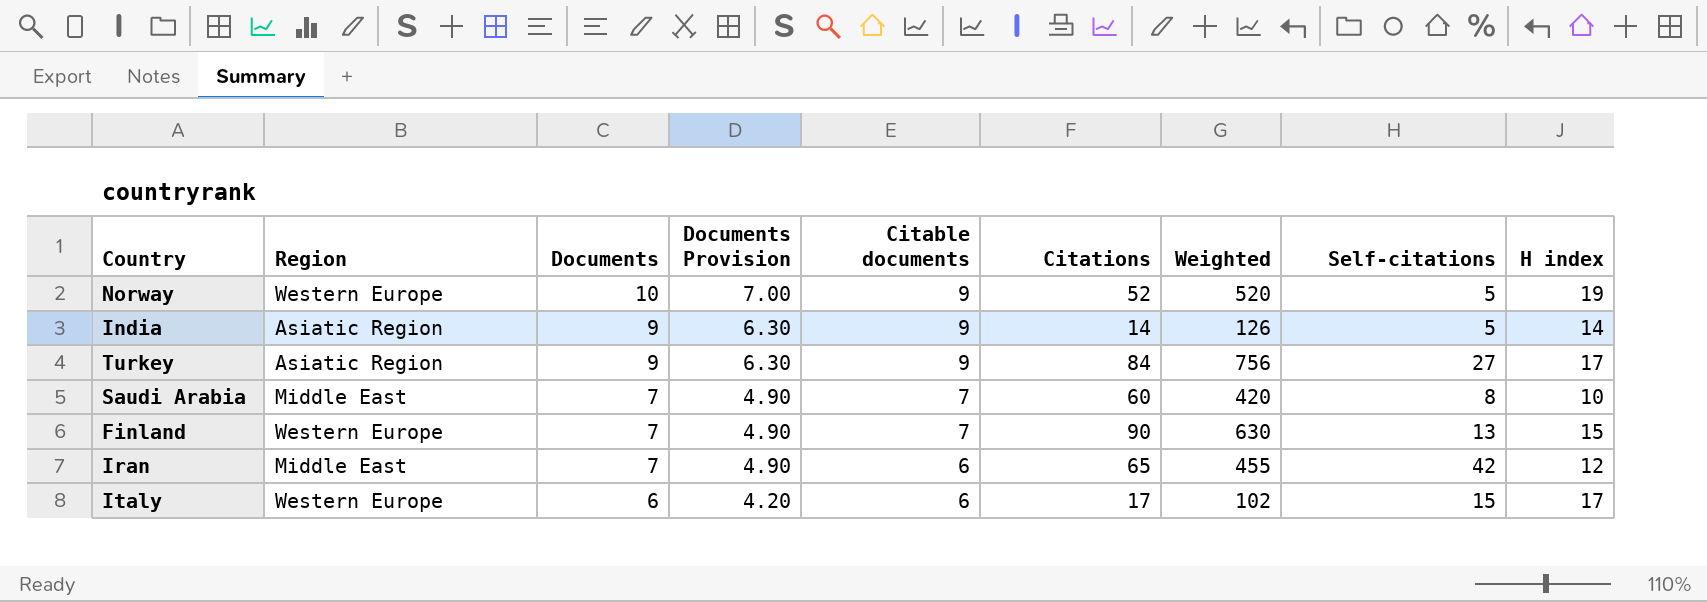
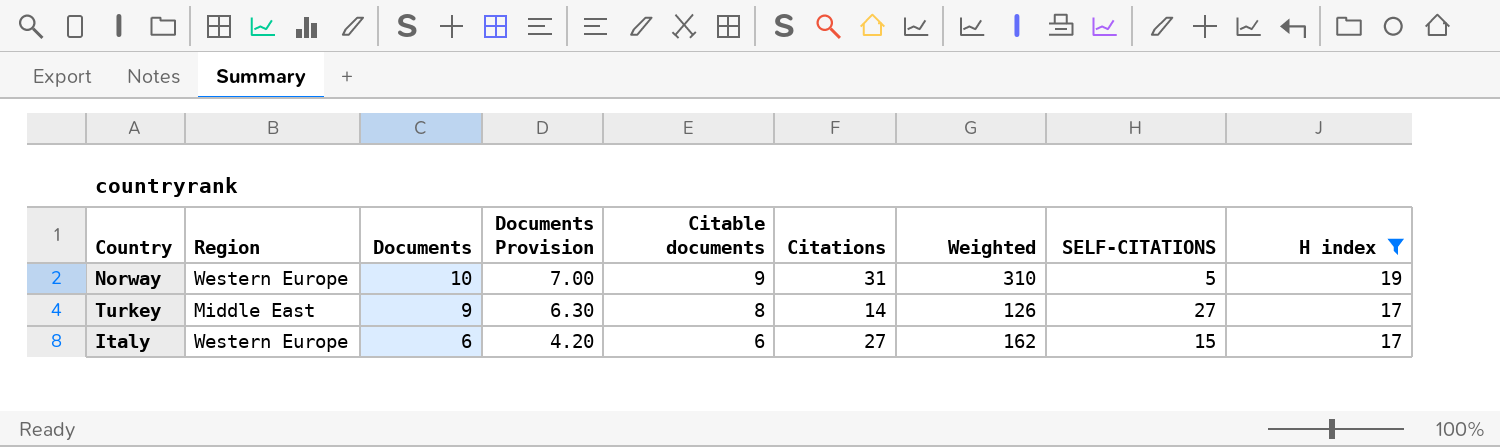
filter: none -> H index >= 17
column name: Self-citations -> SELF-CITATIONS
Norway | Citations: 52 -> 31
Norway | Weighted: 520 -> 310
Turkey | Region: Asiatic Region -> Middle East
Turkey | Citable documents: 9 -> 8
Turkey | Citations: 84 -> 14
Turkey | Weighted: 756 -> 126
Italy | Citations: 17 -> 27
Italy | Weighted: 102 -> 162

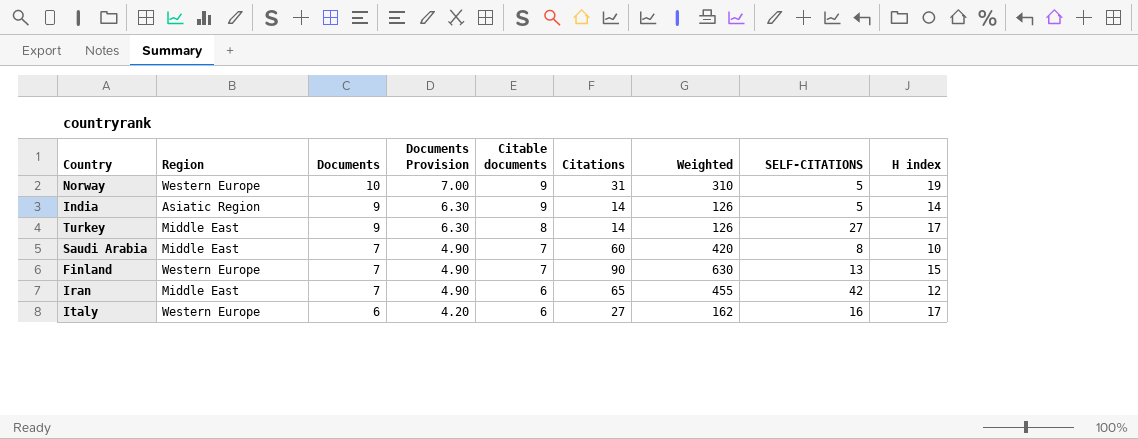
filter: H index >= 17 -> none
Italy | SELF-CITATIONS: 15 -> 16

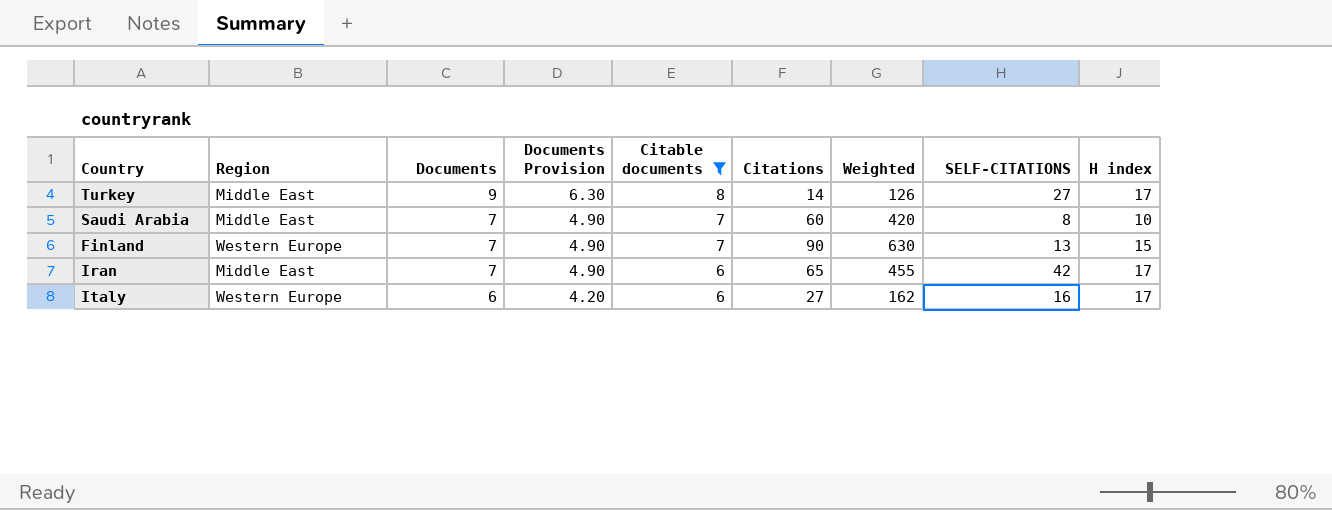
filter: none -> Citable documents != 9
Iran | H index: 12 -> 17

